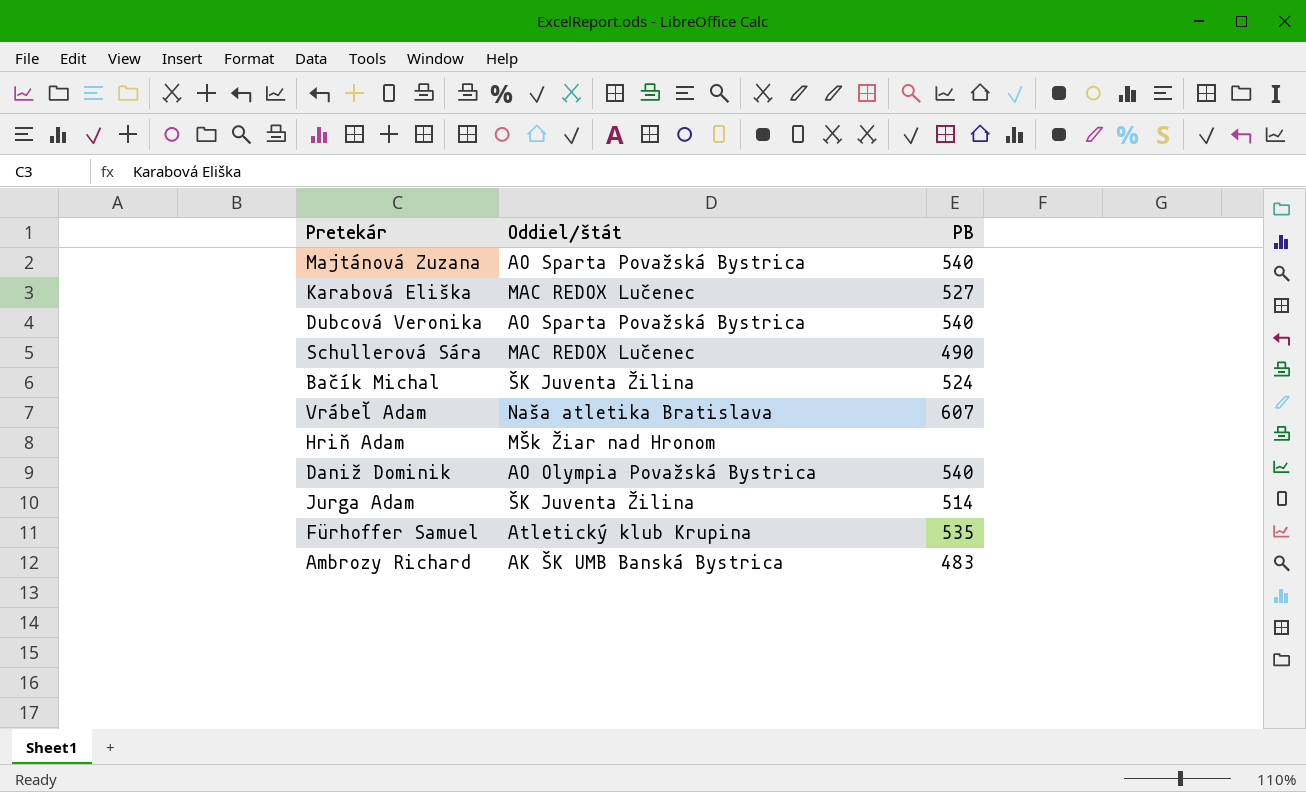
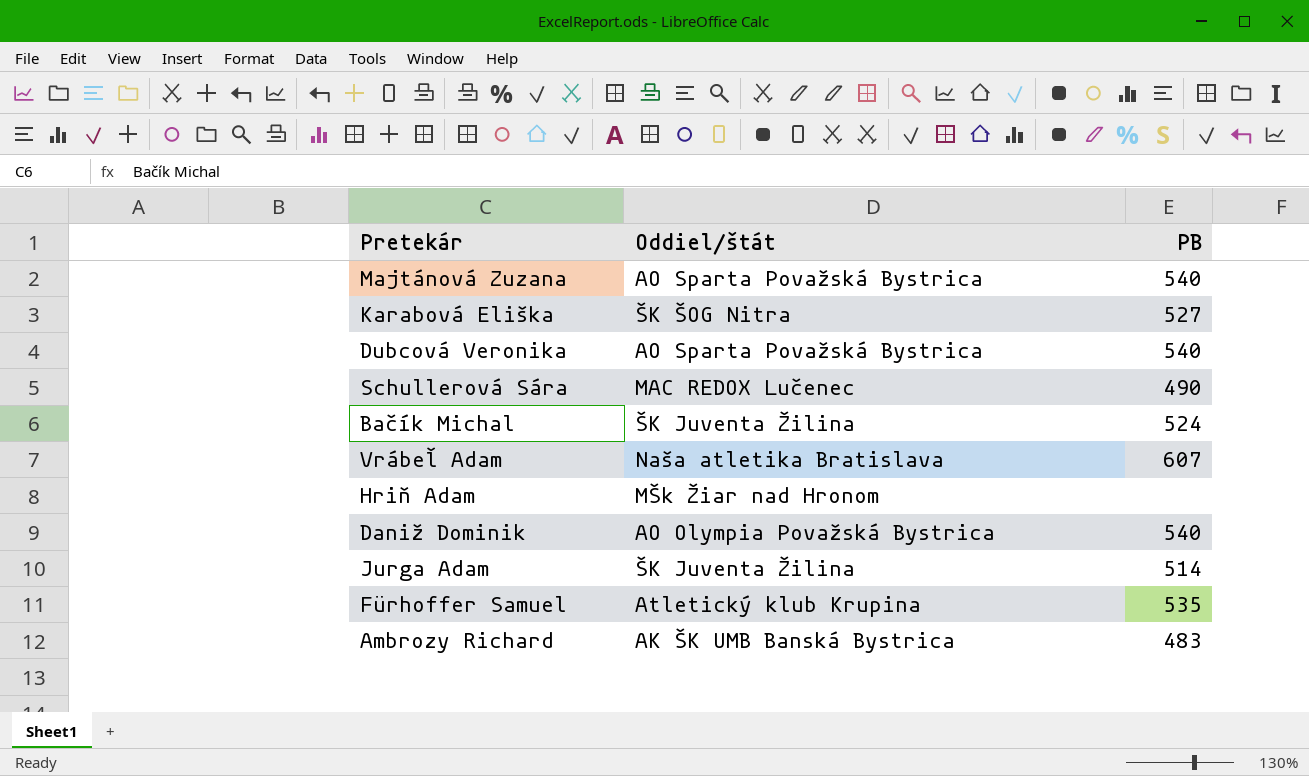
Karabová Eliška | Oddiel/štát: MAC REDOX Lučenec -> ŠK ŠOG Nitra

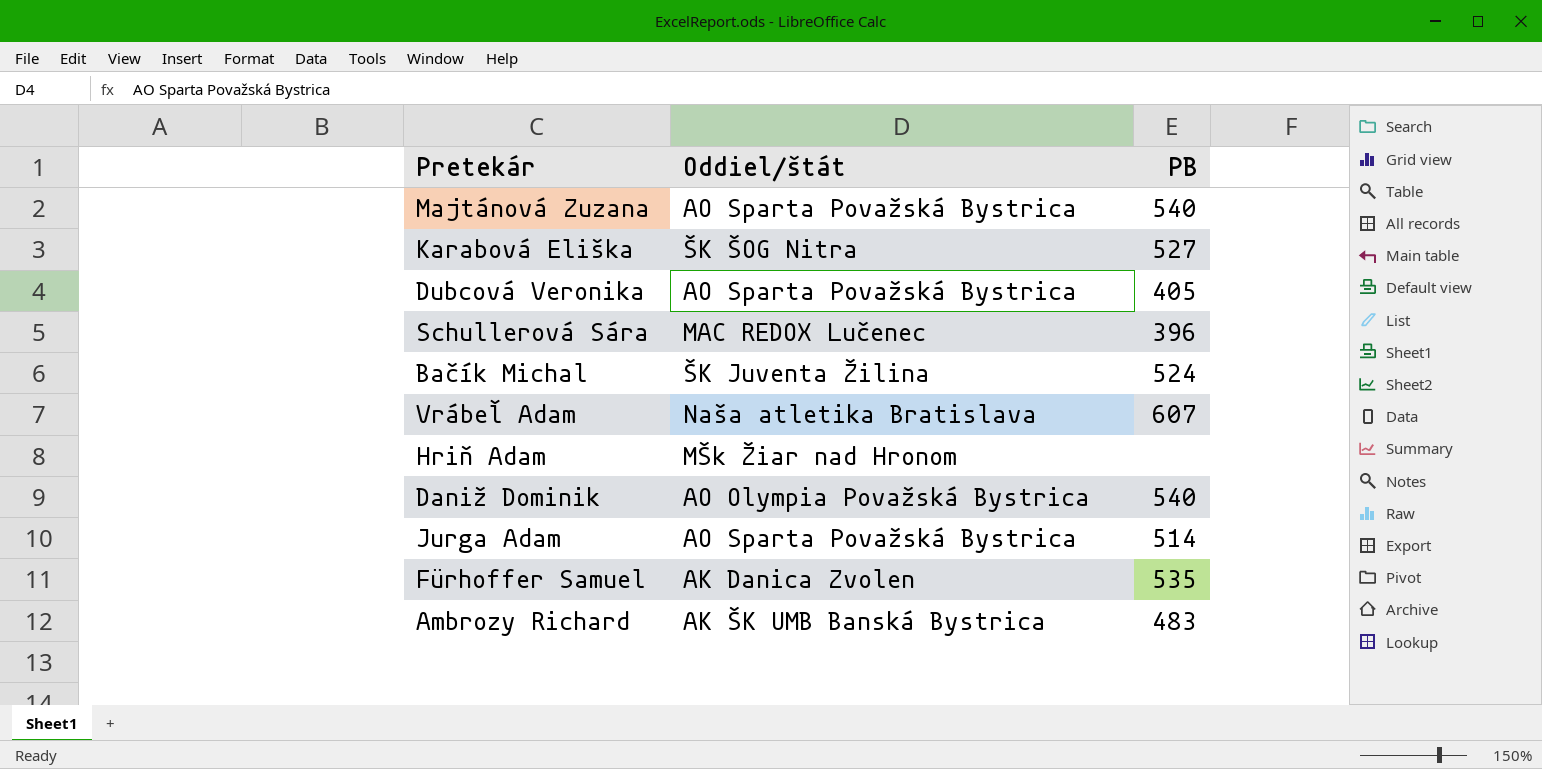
Dubcová Veronika | PB: 540 -> 405
Schullerová Sára | PB: 490 -> 396
Jurga Adam | Oddiel/štát: ŠK Juventa Žilina -> AO Sparta Považská Bystrica
Fürhoffer Samuel | Oddiel/štát: Atletický klub Krupina -> AK Danica Zvolen

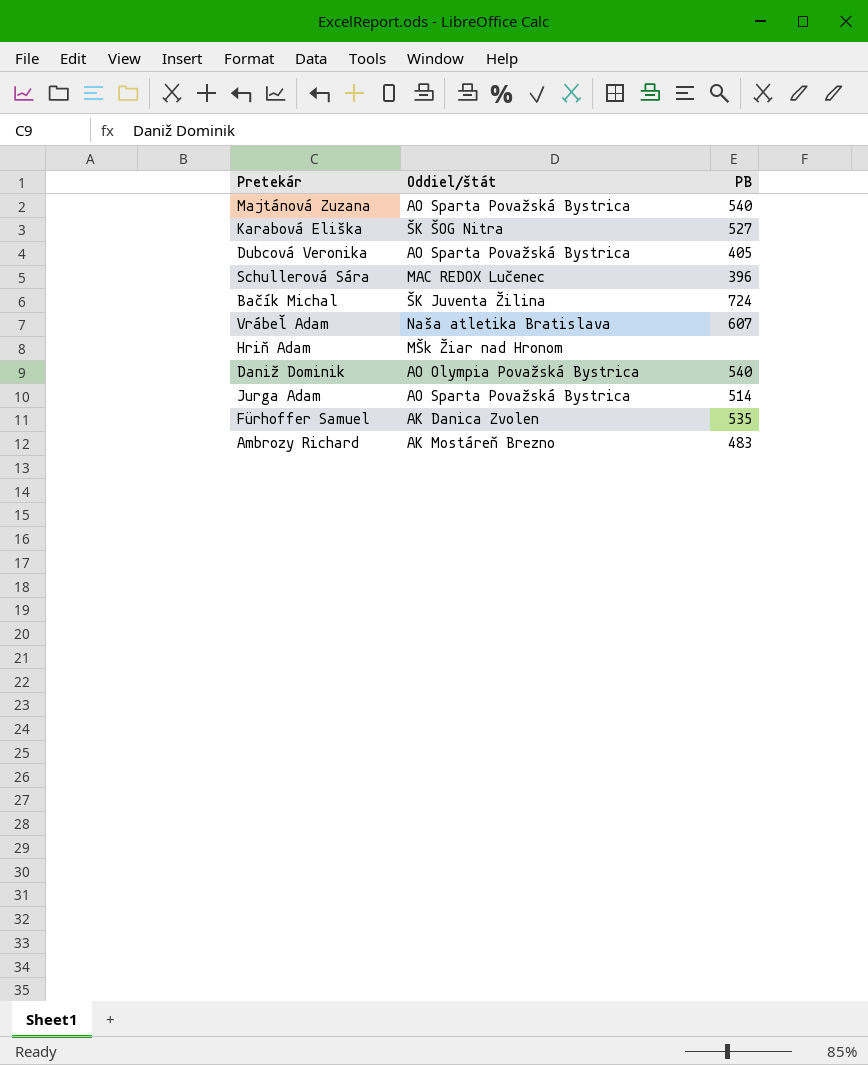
Bačík Michal | PB: 524 -> 724
Ambrozy Richard | Oddiel/štát: AK ŠK UMB Banská Bystrica -> AK Mostáreň Brezno

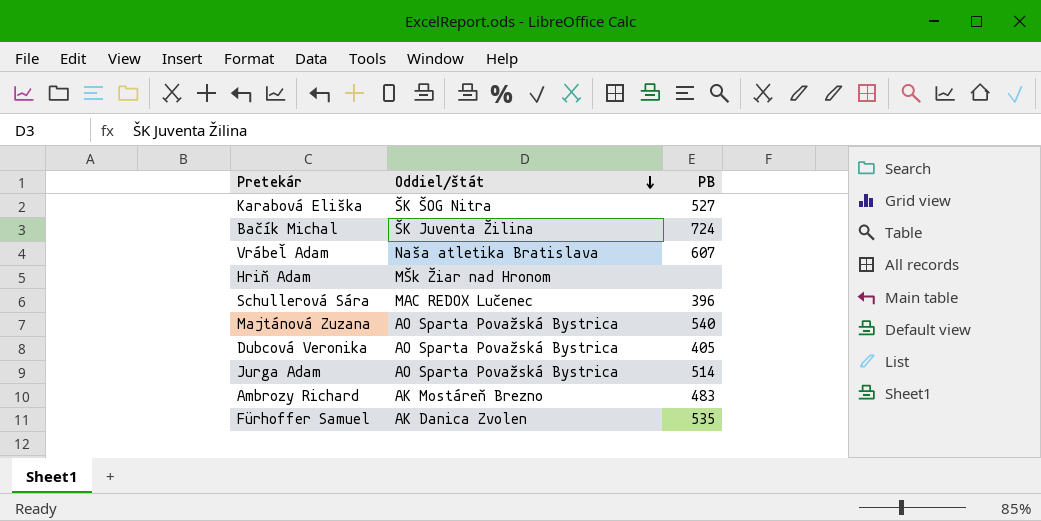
row order: none -> Oddiel/štát descending
row Daniž Dominik: AO Olympia Považská Bystrica | 540 -> none

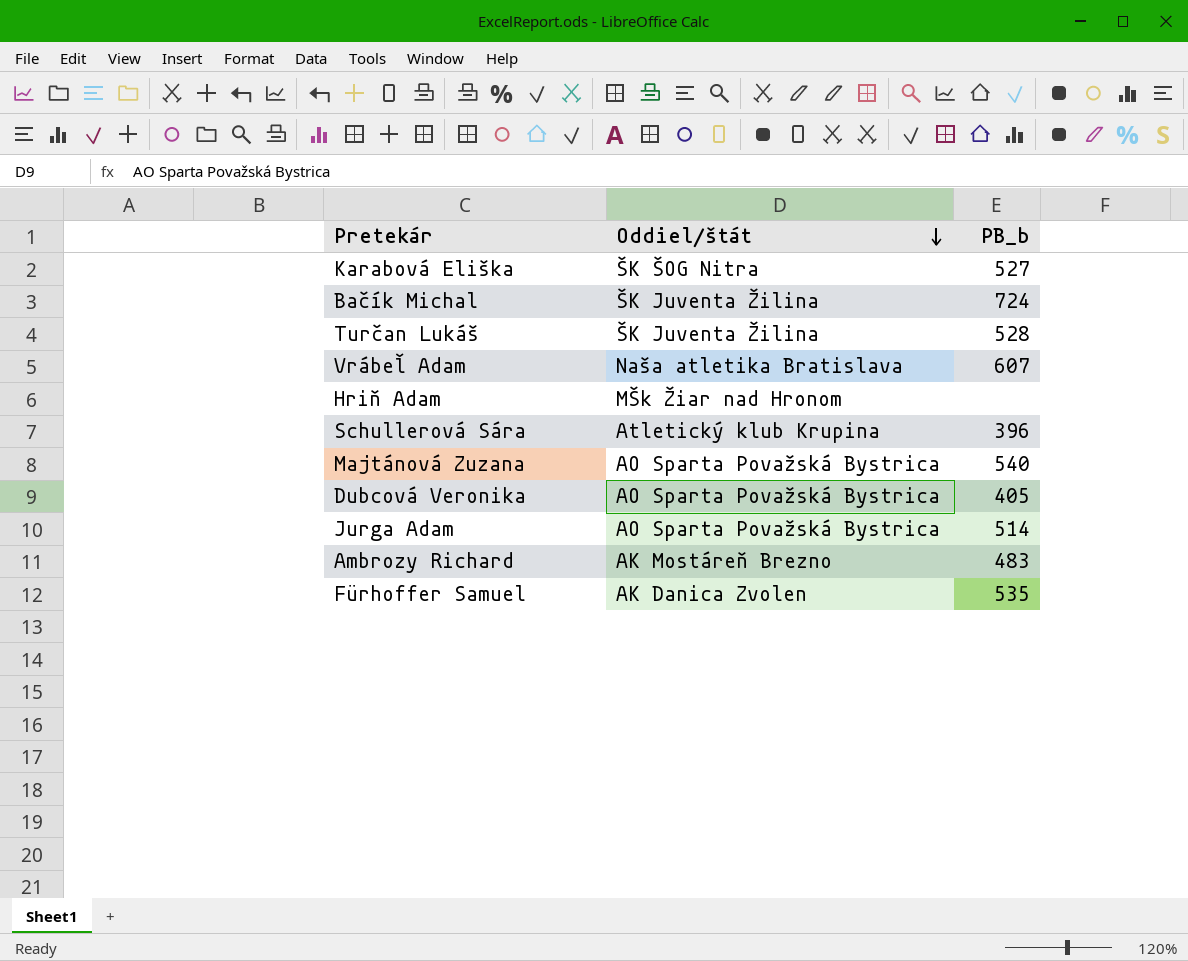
column name: PB -> PB_b
row Turčan Lukáš: none -> ŠK Juventa Žilina | 528
Schullerová Sára | Oddiel/štát: MAC REDOX Lučenec -> Atletický klub Krupina

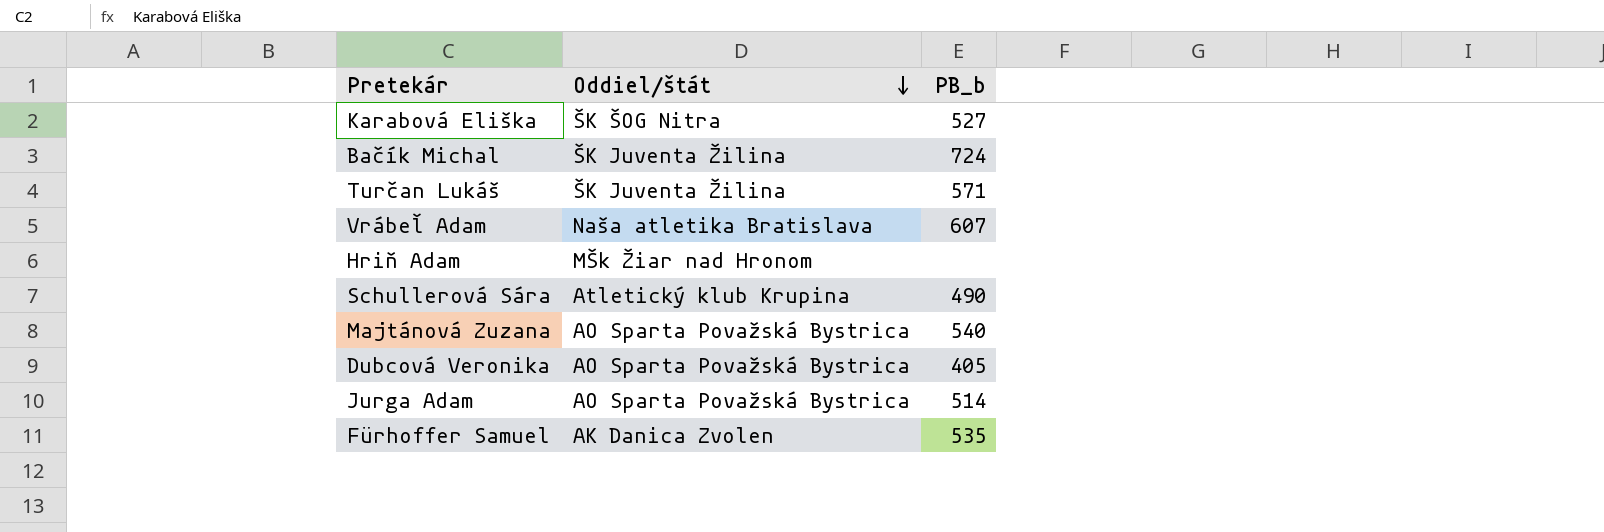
row Ambrozy Richard: AK Mostáreň Brezno | 483 -> none
Turčan Lukáš | PB_b: 528 -> 571
Schullerová Sára | PB_b: 396 -> 490

